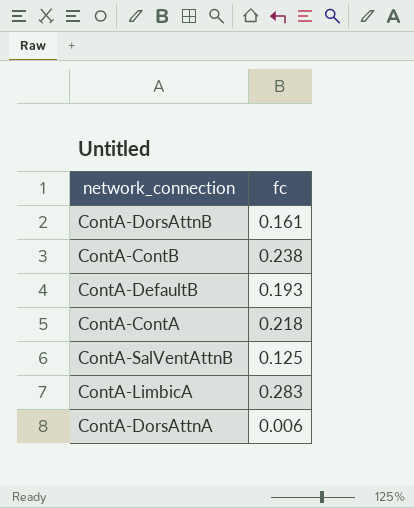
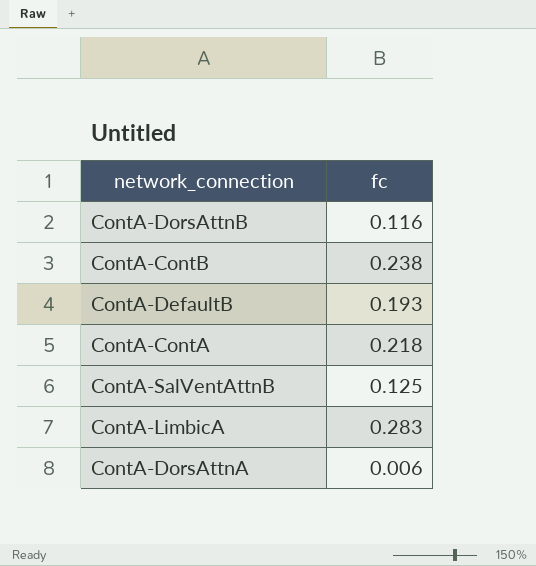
ContA-DorsAttnB | fc: 0.161 -> 0.116

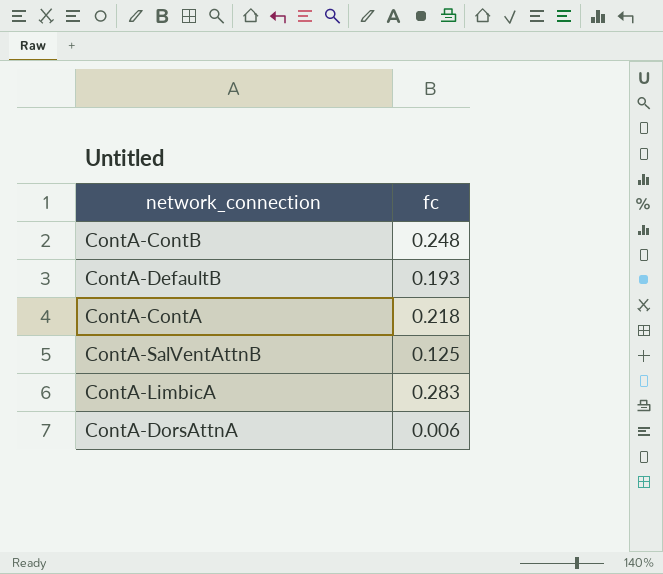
row ContA-DorsAttnB: 0.116 -> none
ContA-ContB | fc: 0.238 -> 0.248

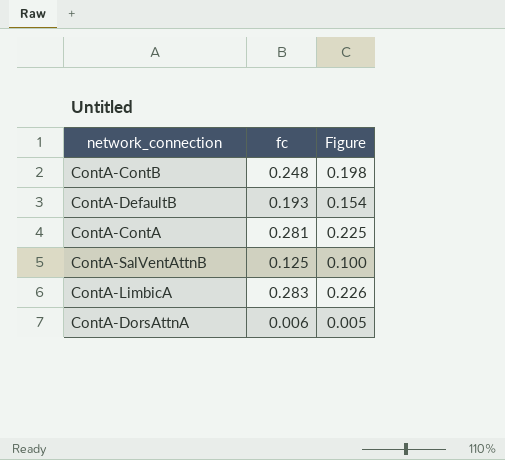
column Figure | formula: none -> [fc] * 0.8
ContA-ContA | fc: 0.218 -> 0.281

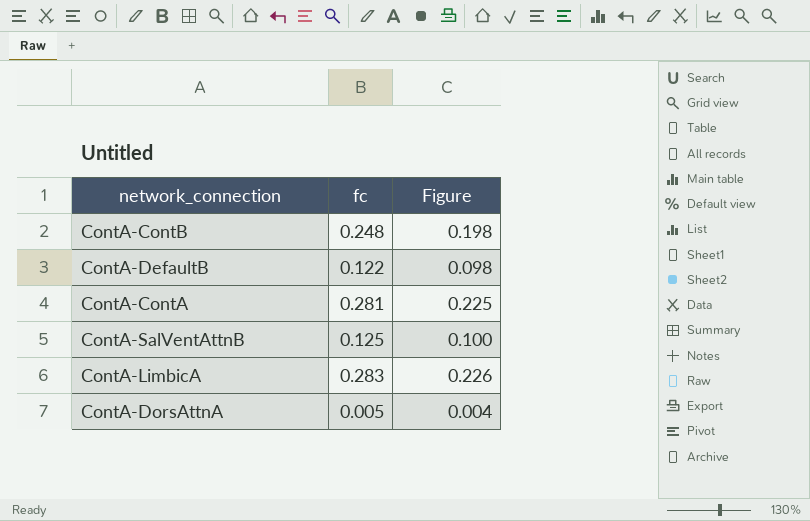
ContA-DefaultB | fc: 0.193 -> 0.122
ContA-DefaultB | Figure: 0.154 -> 0.098
ContA-DorsAttnA | fc: 0.006 -> 0.005
ContA-DorsAttnA | Figure: 0.005 -> 0.004

